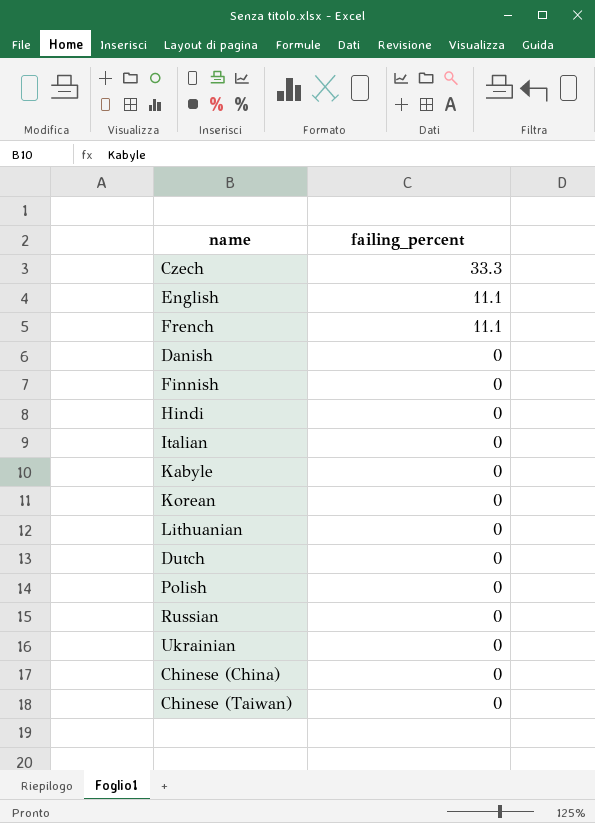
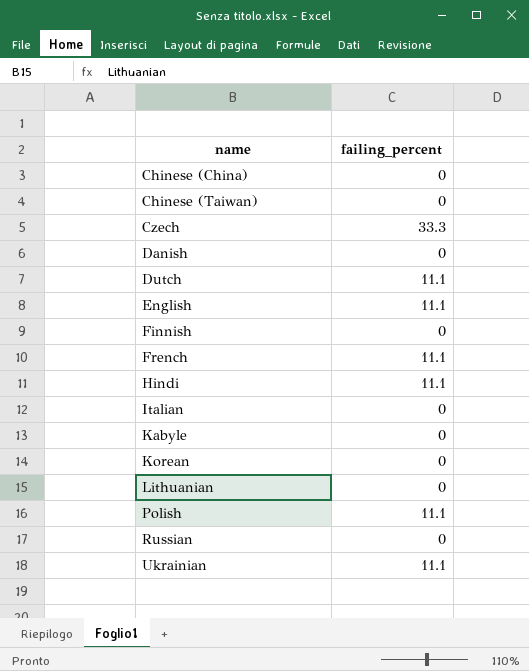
row order: failing_percent descending -> name ascending
Dutch | failing_percent: 0 -> 11.1
Hindi | failing_percent: 0 -> 11.1
Polish | failing_percent: 0 -> 11.1
Ukrainian | failing_percent: 0 -> 11.1

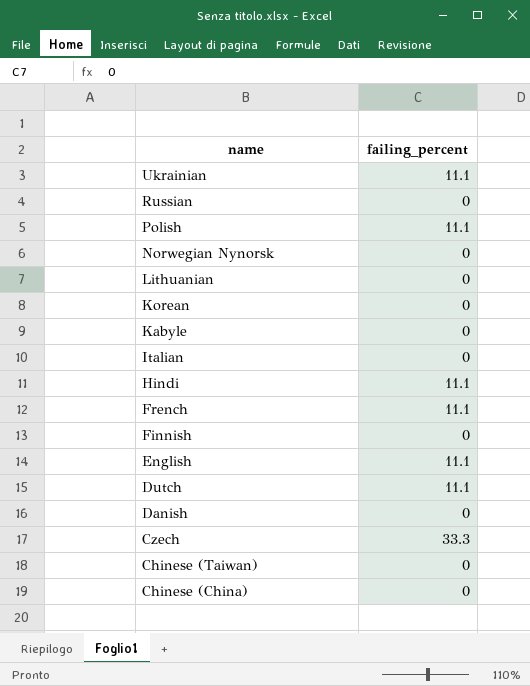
row order: name ascending -> name descending
row Norwegian Nynorsk: none -> 0

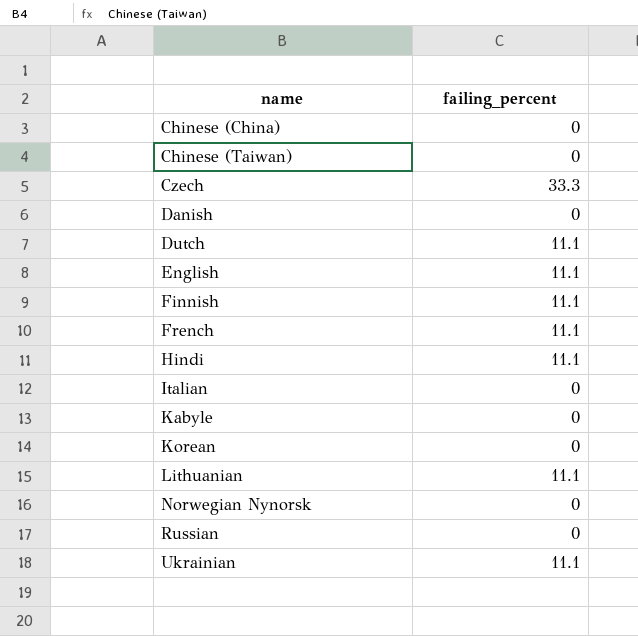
row order: name descending -> name ascending
row Polish: 11.1 -> none
Finnish | failing_percent: 0 -> 11.1
Lithuanian | failing_percent: 0 -> 11.1

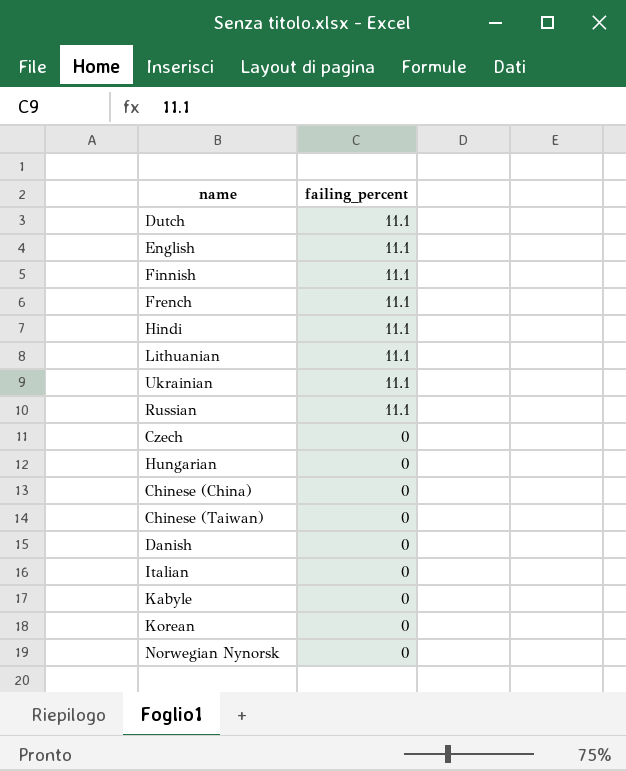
row order: name ascending -> failing_percent descending
Russian | failing_percent: 0 -> 11.1
Czech | failing_percent: 33.3 -> 0
row Hungarian: none -> 0

